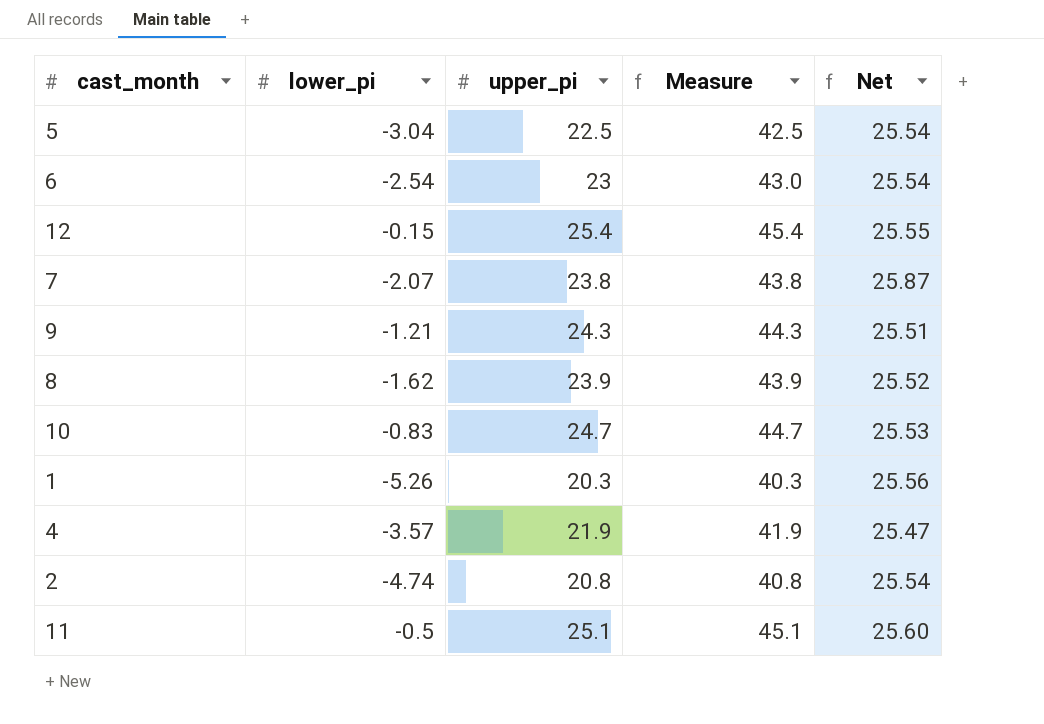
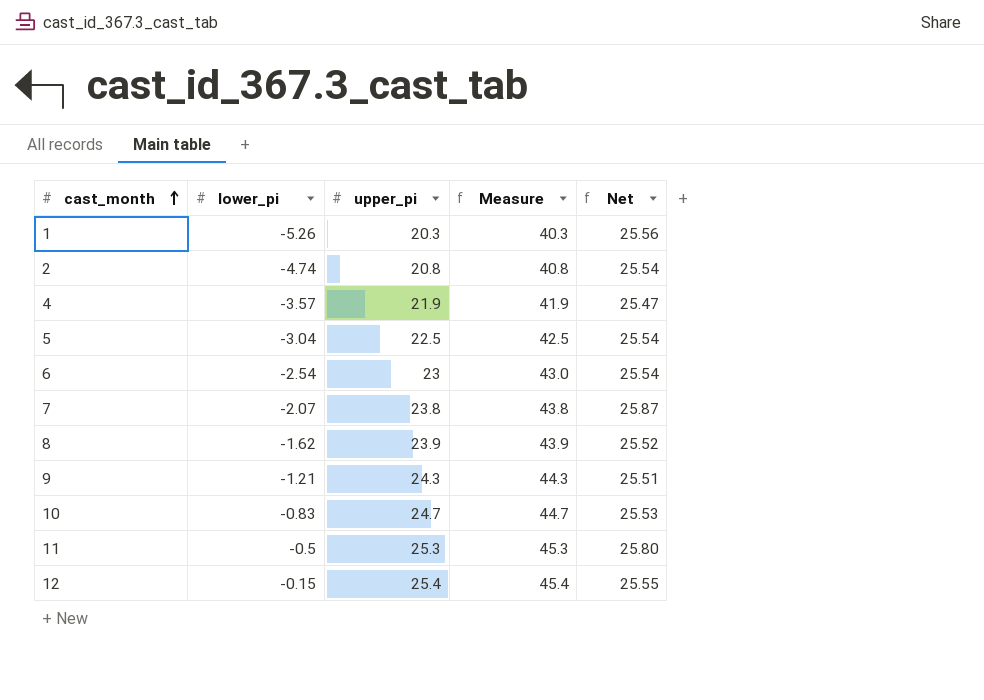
row order: none -> cast_month ascending
11 | upper_pi: 25.1 -> 25.3
11 | Measure: 45.1 -> 45.3
11 | Net: 25.60 -> 25.80

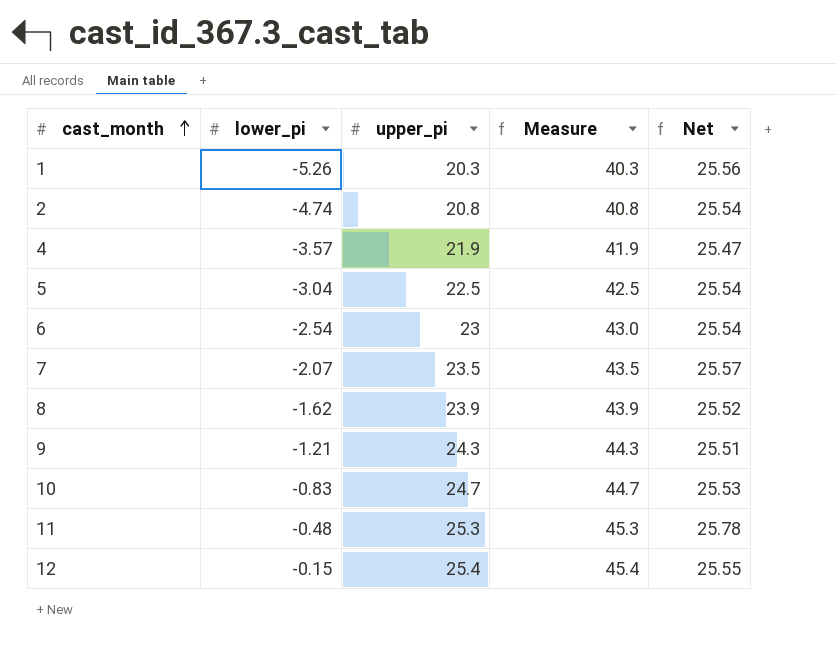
7 | upper_pi: 23.8 -> 23.5
7 | Measure: 43.8 -> 43.5
7 | Net: 25.87 -> 25.57
11 | lower_pi: -0.5 -> -0.48
11 | Net: 25.80 -> 25.78

